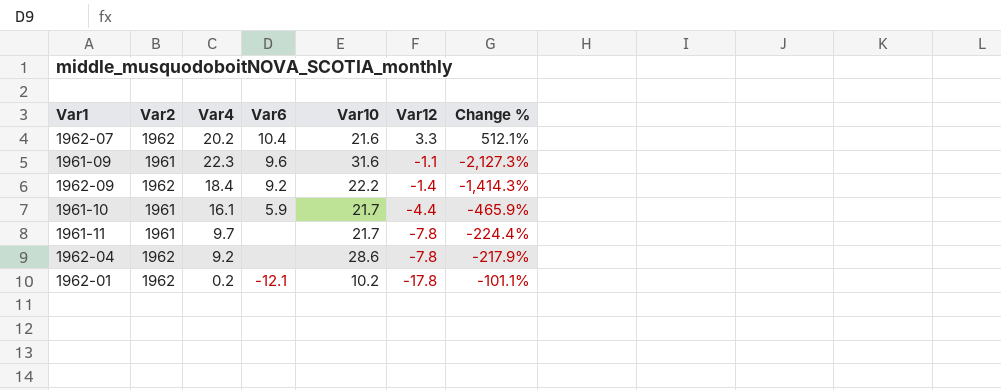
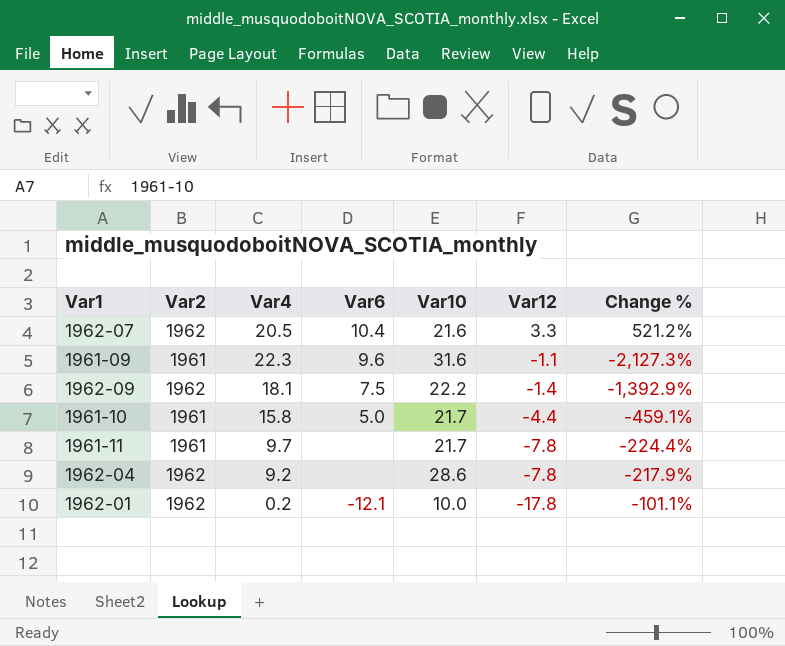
1962-07 | Var4: 20.2 -> 20.5
1962-07 | Change %: 512.1% -> 521.2%
1962-09 | Var4: 18.4 -> 18.1
1962-09 | Var6: 9.2 -> 7.5
1962-09 | Change %: -1,414.3% -> -1,392.9%
1961-10 | Var4: 16.1 -> 15.8
1961-10 | Var6: 5.9 -> 5.0
1961-10 | Change %: -465.9% -> -459.1%
1962-01 | Var10: 10.2 -> 10.0

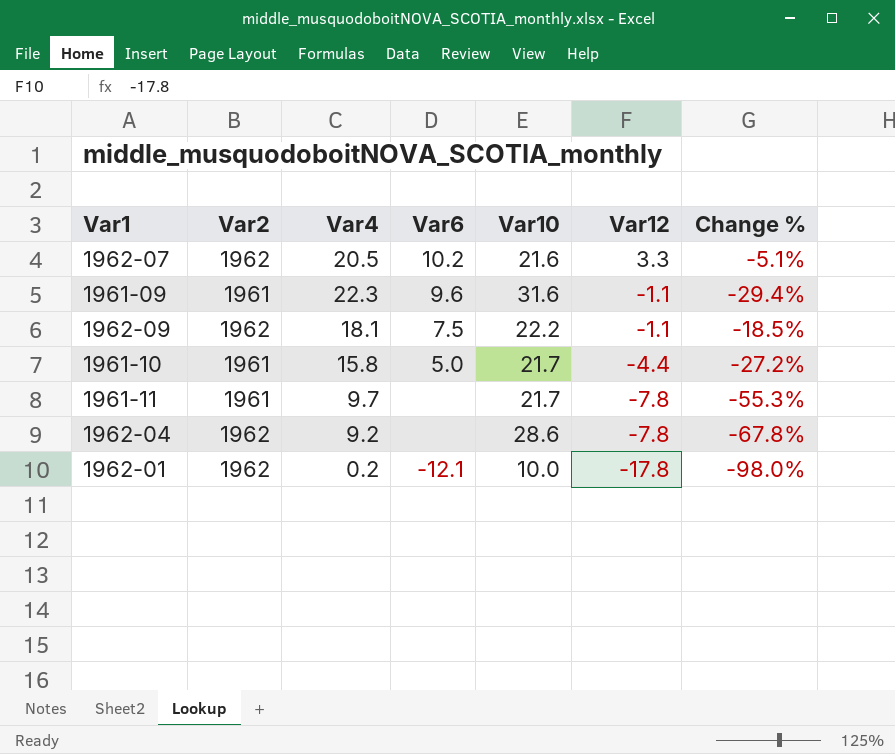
column Change % | formula: ([Var4] - [Var12]) / [Var12] -> ([Var4] - [Var10]) / [Var10]
1962-07 | Var6: 10.4 -> 10.2
1962-09 | Var12: -1.4 -> -1.1

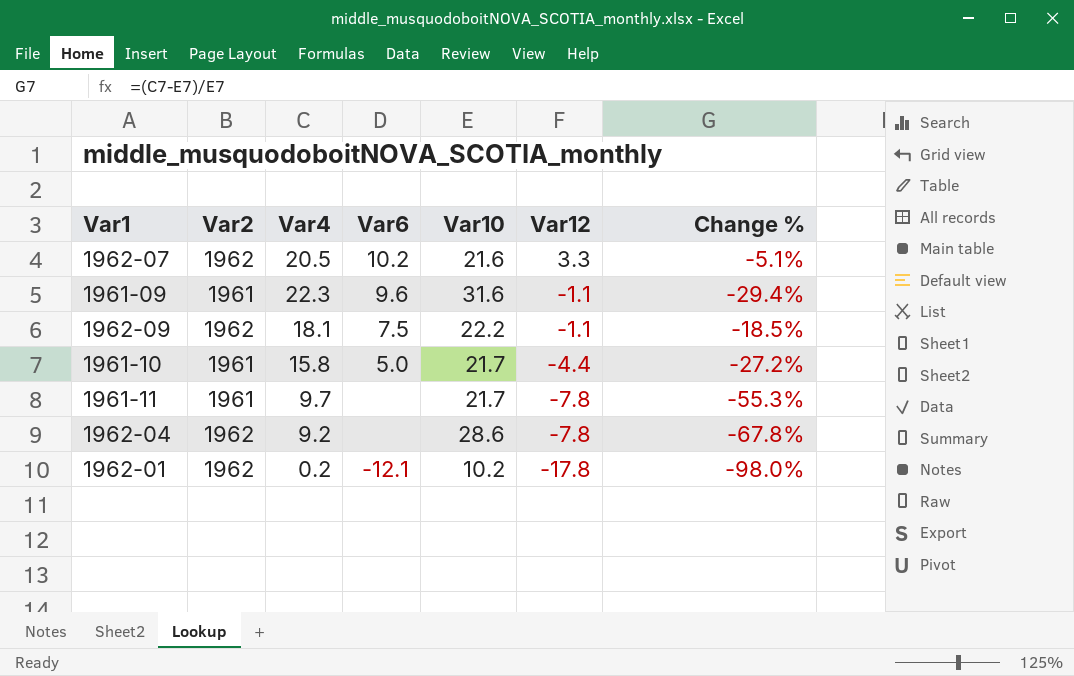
1962-01 | Var10: 10.0 -> 10.2

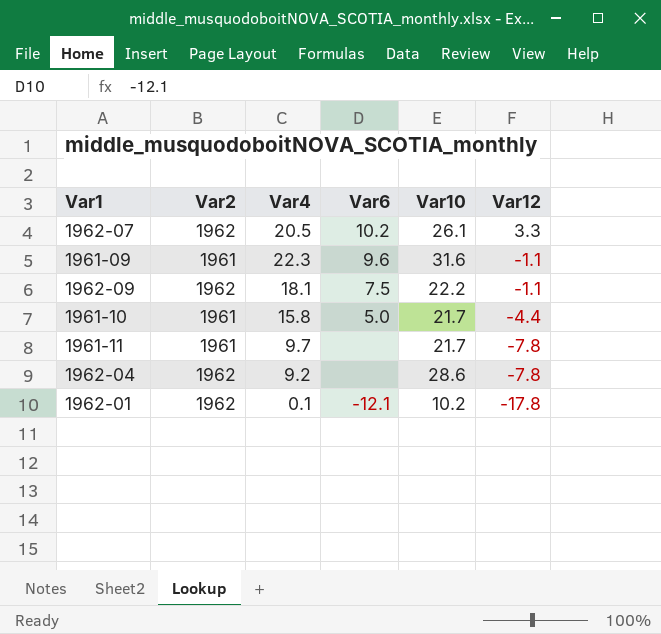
column Change % | formula: ([Var4] - [Var10]) / [Var10] -> none
1962-07 | Var10: 21.6 -> 26.1
1962-01 | Var4: 0.2 -> 0.1

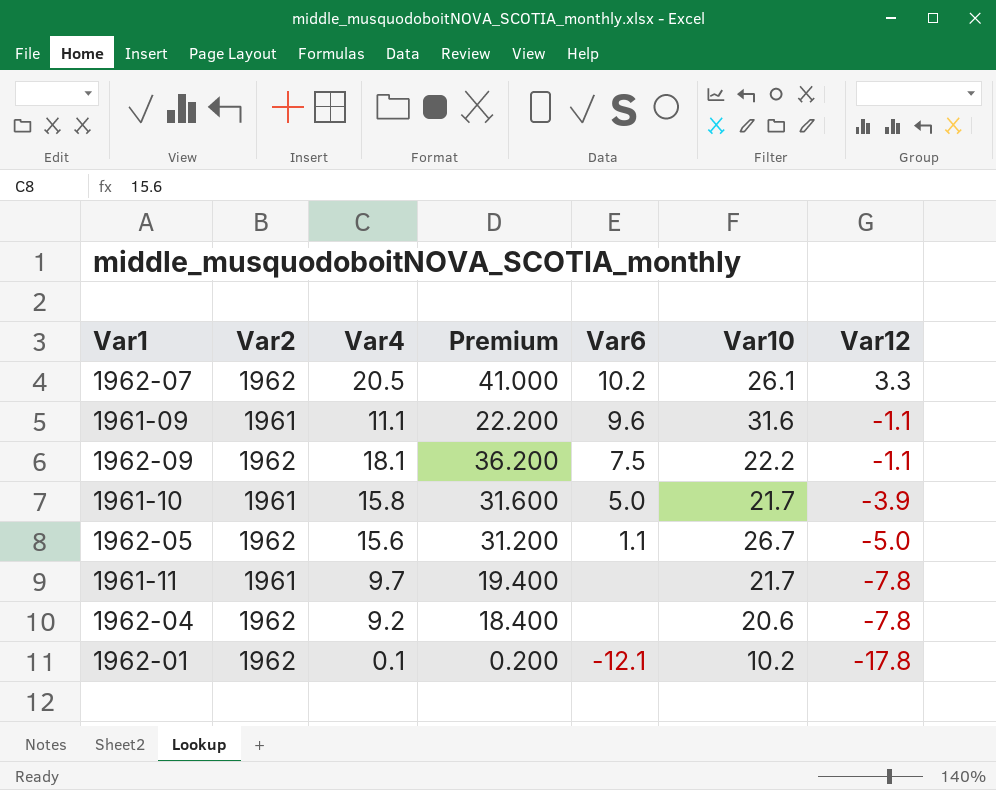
column Premium | formula: none -> [Var4] * 2
1961-09 | Var4: 22.3 -> 11.1
1961-10 | Var12: -4.4 -> -3.9
row 1962-05: none -> 1962 | 15.6 | 31.200 | 1.1 | 26.7 | -5.0
1962-04 | Var10: 28.6 -> 20.6

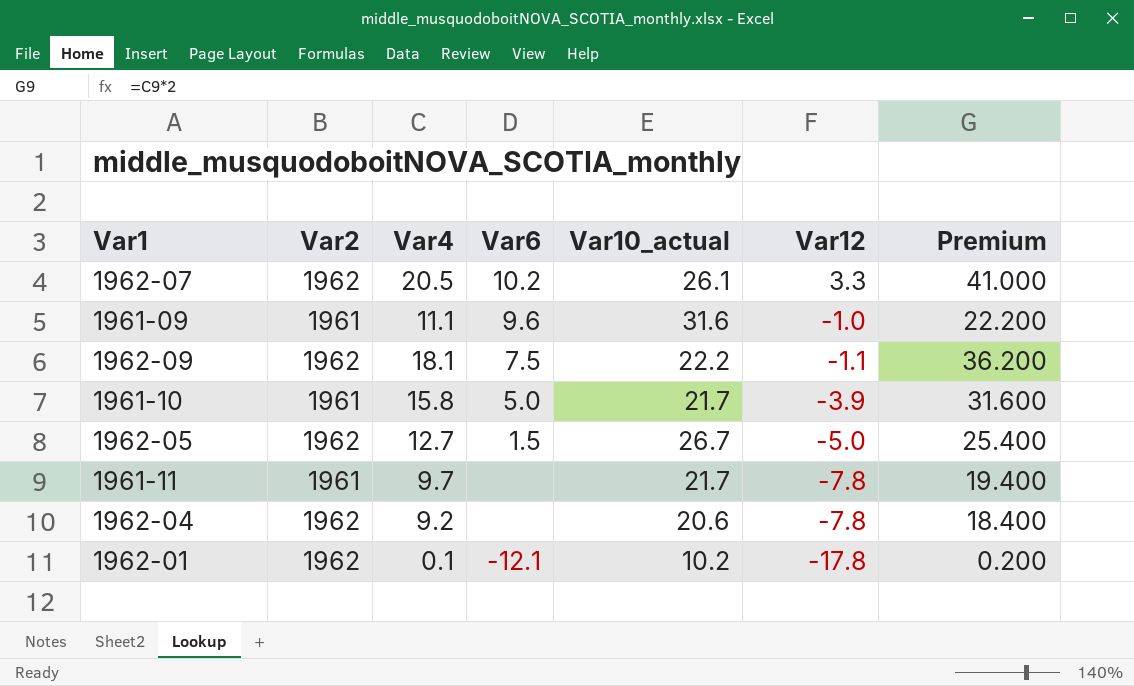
column name: Var10 -> Var10_actual
column Premium | position: 4 -> 7
1961-09 | Var12: -1.1 -> -1.0
1962-05 | Var4: 15.6 -> 12.7
1962-05 | Var6: 1.1 -> 1.5
1962-05 | Premium: 31.200 -> 25.400

